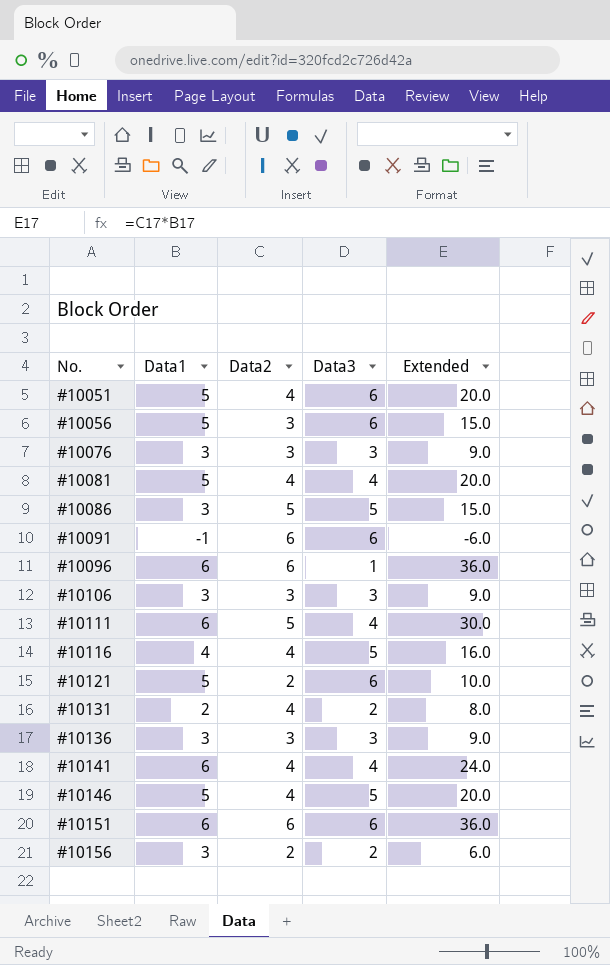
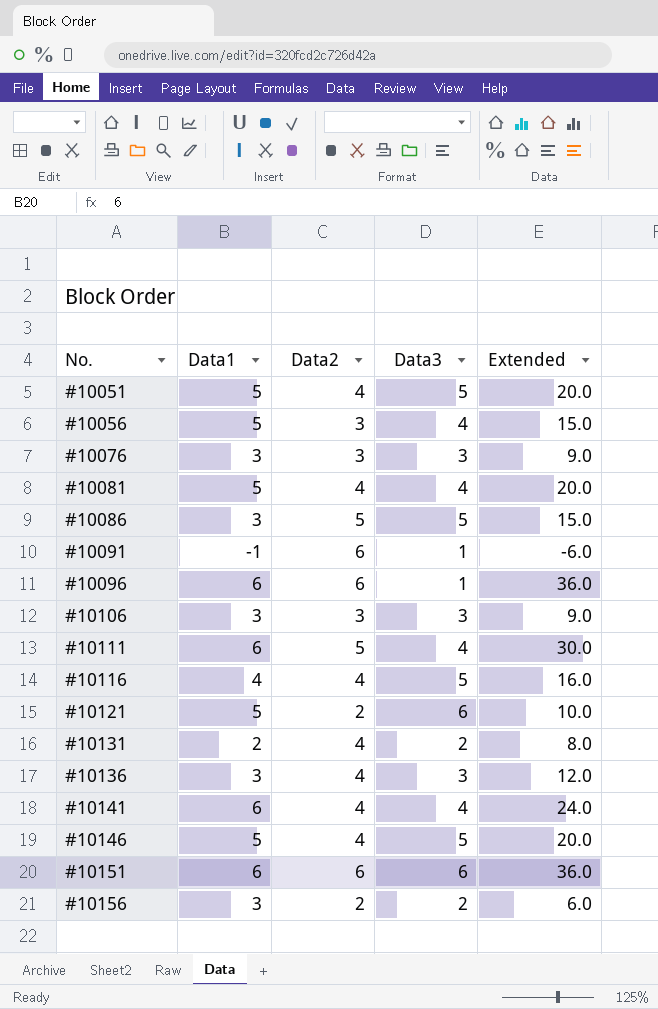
#10051 | Data3: 6 -> 5
#10056 | Data3: 6 -> 4
#10091 | Data3: 6 -> 1
#10136 | Data2: 3 -> 4
#10136 | Extended: 9.0 -> 12.0

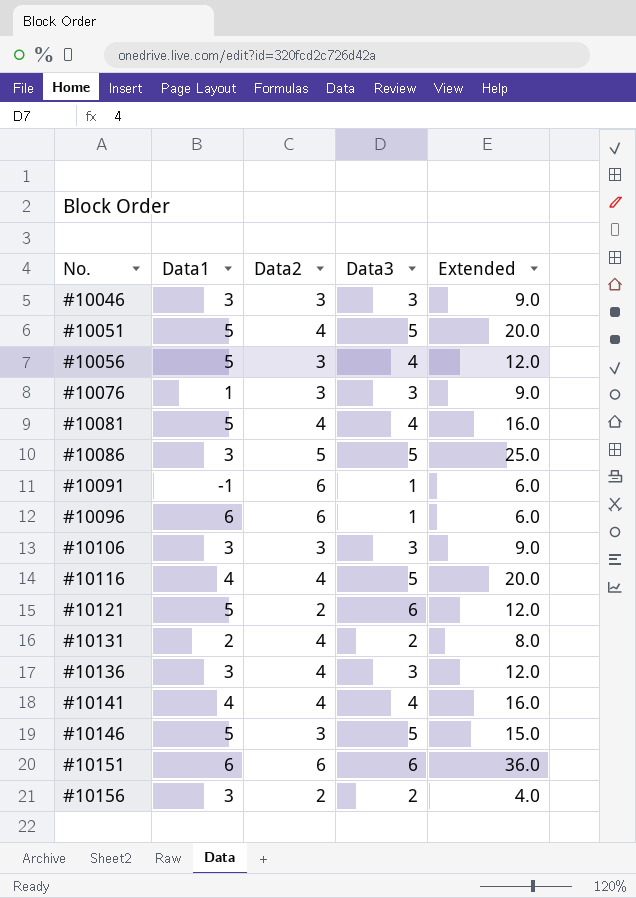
column Extended | formula: [Data1] * [Data2] -> [Data2] * [Data3]
row #10111: 6 | 5 | 4 | 30.0 -> none
row #10046: none -> 3 | 3 | 3 | 9.0
#10076 | Data1: 3 -> 1
#10141 | Data1: 6 -> 4
#10146 | Data2: 4 -> 3

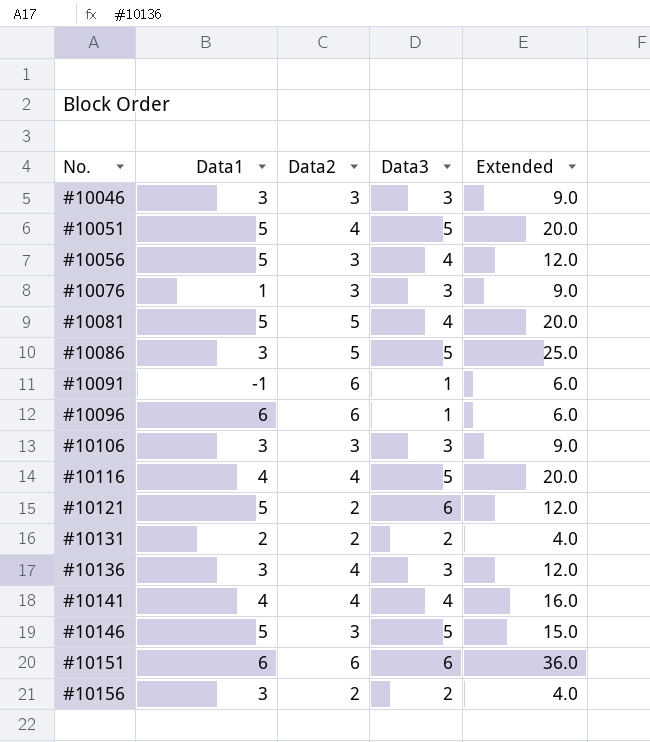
#10081 | Data2: 4 -> 5
#10081 | Extended: 16.0 -> 20.0
#10131 | Data2: 4 -> 2
#10131 | Extended: 8.0 -> 4.0

